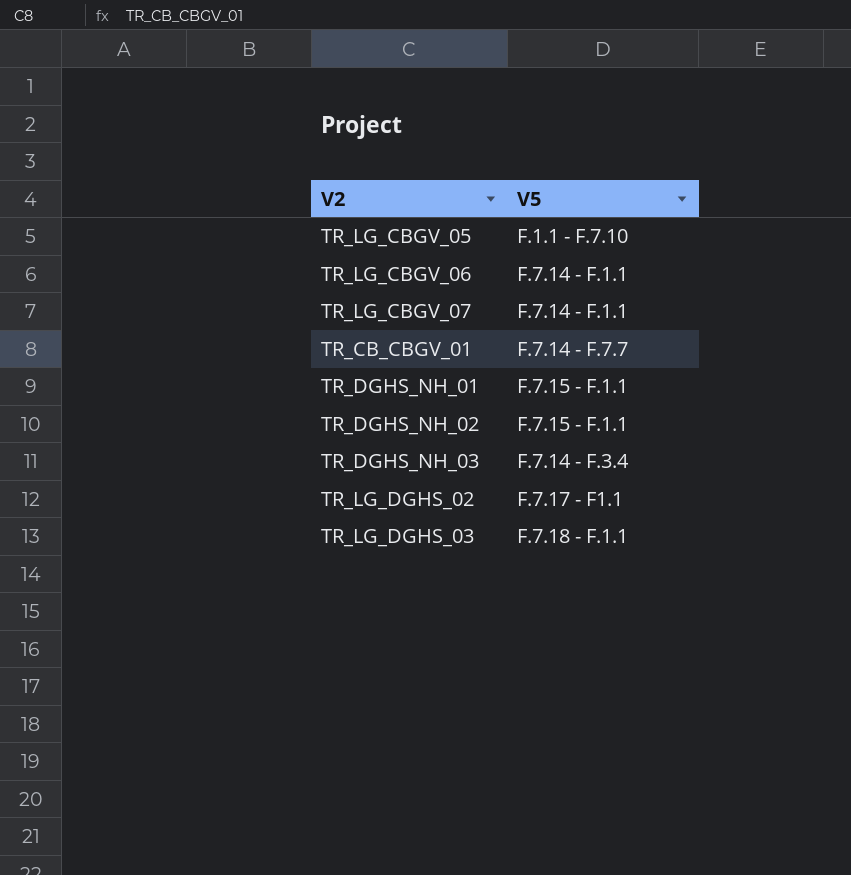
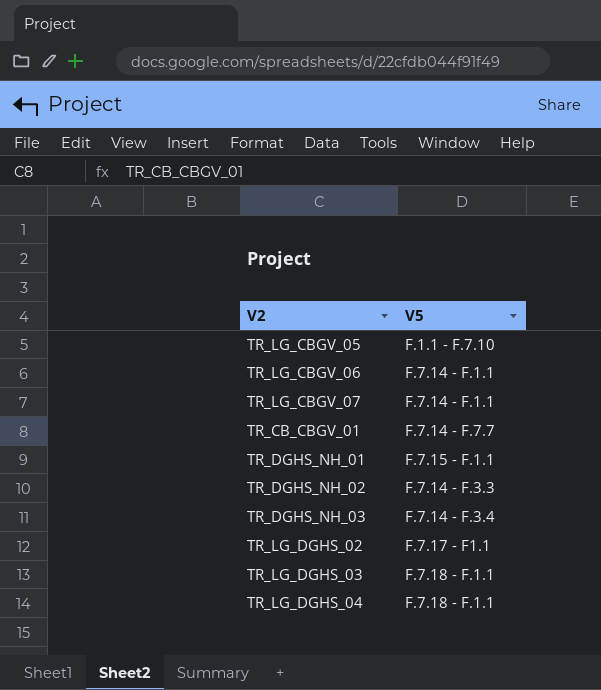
TR_DGHS_NH_02 | V5: F.7.15 - F.1.1 -> F.7.14 - F.3.3
row TR_LG_DGHS_04: none -> F.7.18 - F.1.1

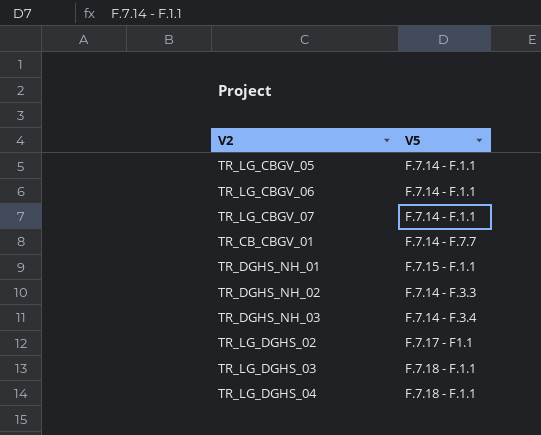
TR_LG_CBGV_05 | V5: F.1.1 - F.7.10 -> F.7.14 - F.1.1

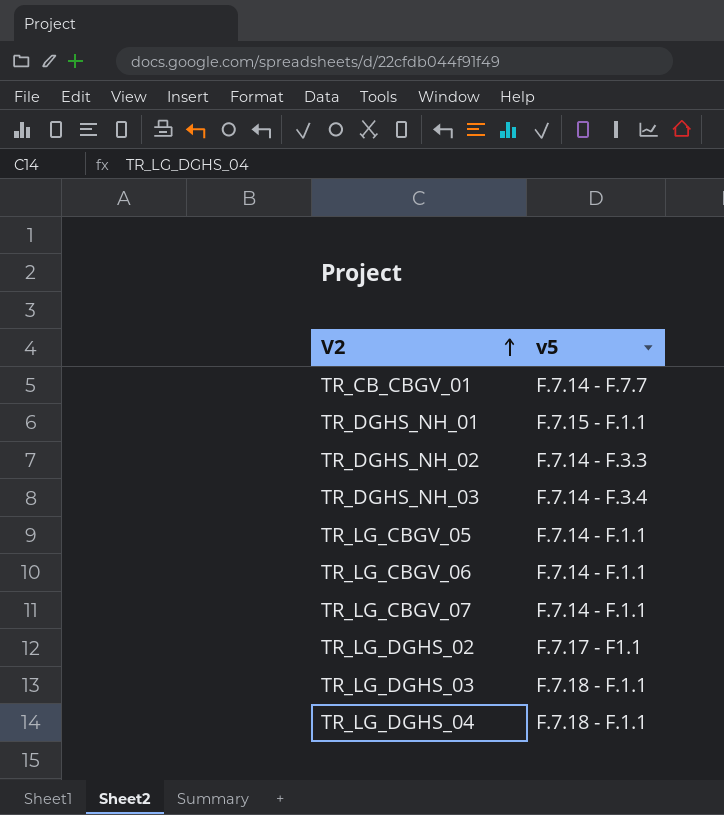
row order: none -> V2 ascending
column name: V5 -> v5

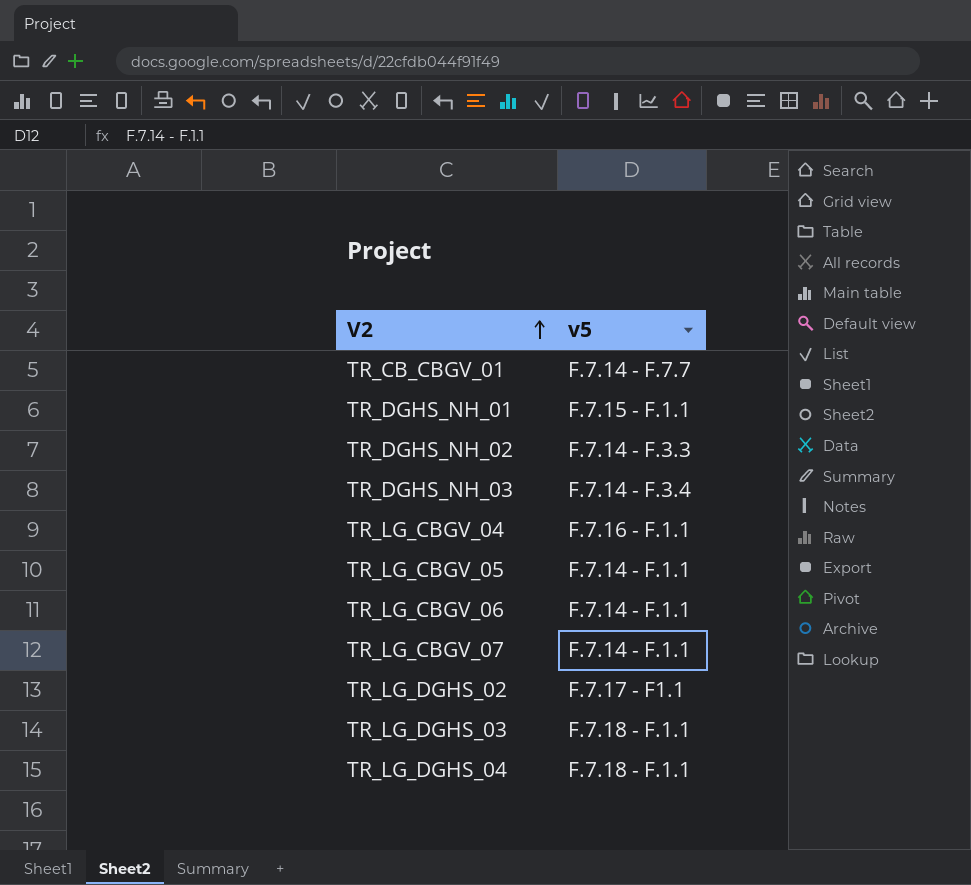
row TR_LG_CBGV_04: none -> F.7.16 - F.1.1

